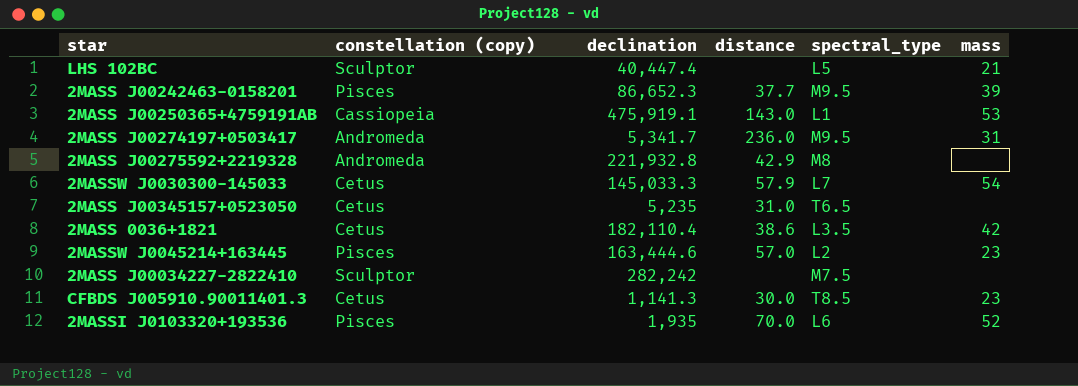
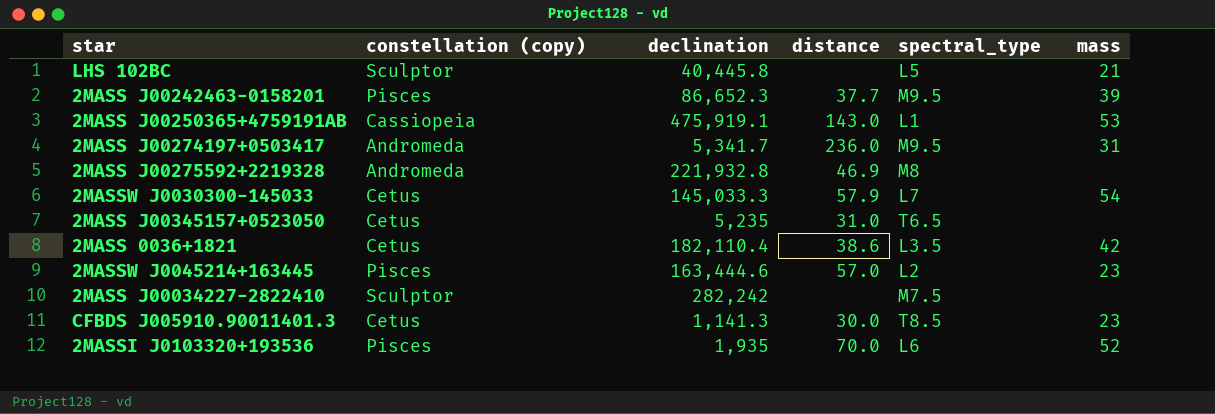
LHS 102BC | declination: 40,447.4 -> 40,445.8
2MASS J00275592+2219328 | distance: 42.9 -> 46.9

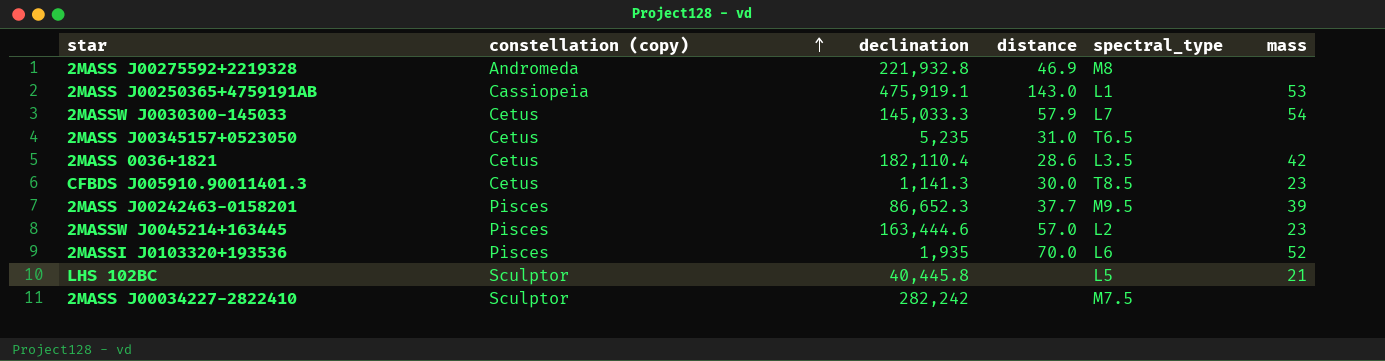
row order: none -> constellation (copy) ascending
row 2MASS J00274197+0503417: Andromeda | 5,341.7 | 236.0 | M9.5 | 31 -> none
2MASS 0036+1821 | distance: 38.6 -> 28.6

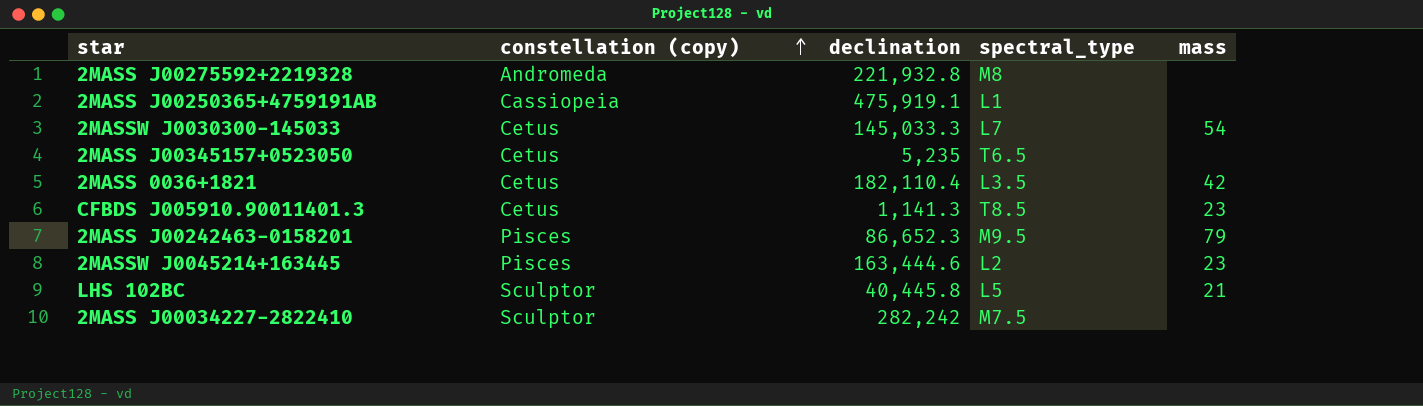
column distance | position: 4 -> none
row 2MASSI J0103320+193536: Pisces | 1,935 | 70.0 | L6 | 52 -> none
2MASS J00250365+4759191AB | mass: 53 -> none
2MASS J00242463-0158201 | mass: 39 -> 79

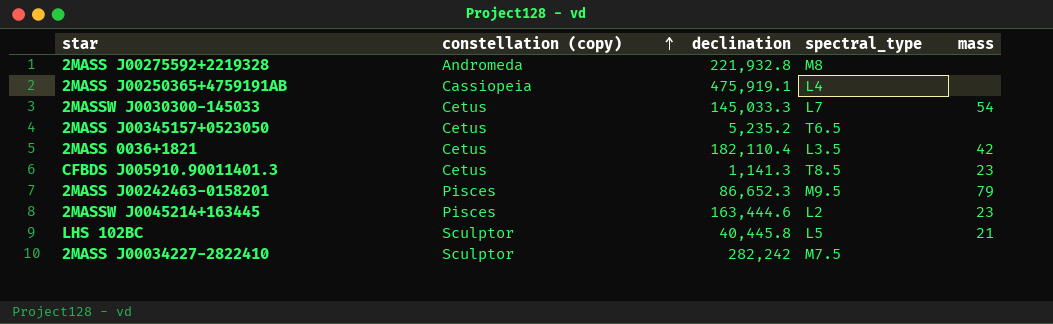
2MASS J00250365+4759191AB | spectral_type: L1 -> L4
2MASS J00345157+0523050 | declination: 5,235 -> 5,235.2

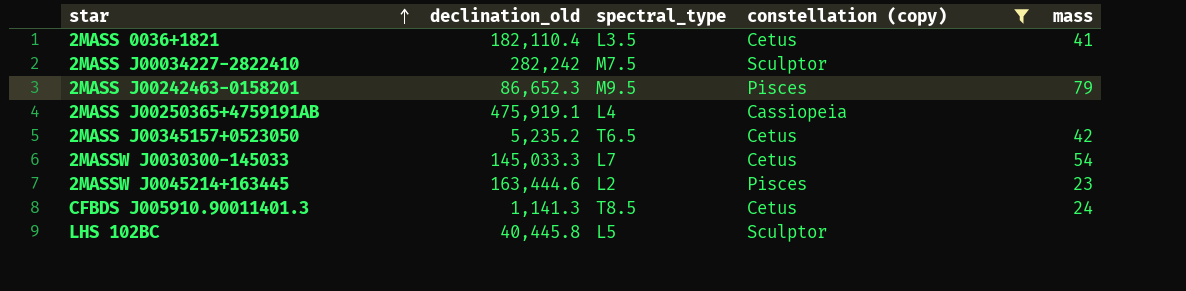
filter: none -> constellation (copy) != Andromeda
row order: constellation (copy) ascending -> star ascending
column name: declination -> declination_old
column constellation (copy) | position: 2 -> 4
2MASS 0036+1821 | mass: 42 -> 41
2MASS J00345157+0523050 | mass: none -> 42
CFBDS J005910.90011401.3 | mass: 23 -> 24
LHS 102BC | mass: 21 -> none

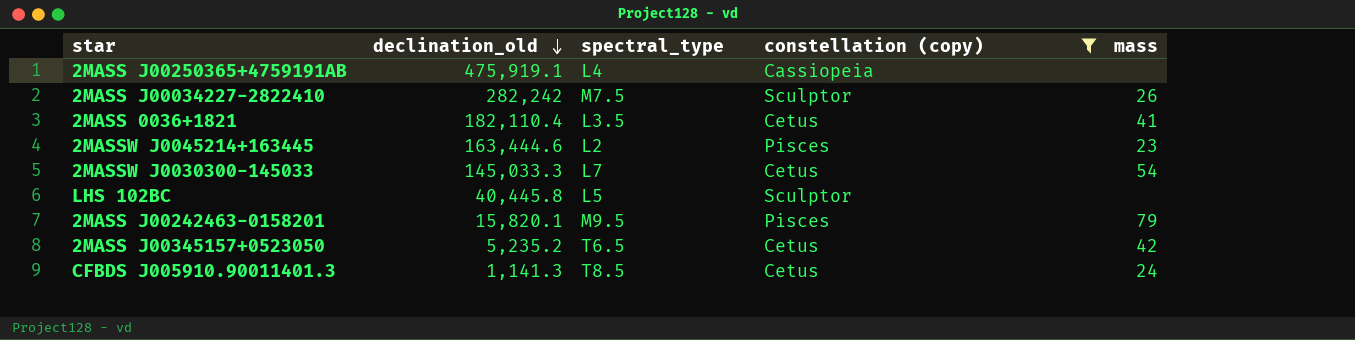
row order: star ascending -> declination_old descending
2MASS J00034227-2822410 | mass: none -> 26
2MASS J00242463-0158201 | declination_old: 86,652.3 -> 15,820.1

